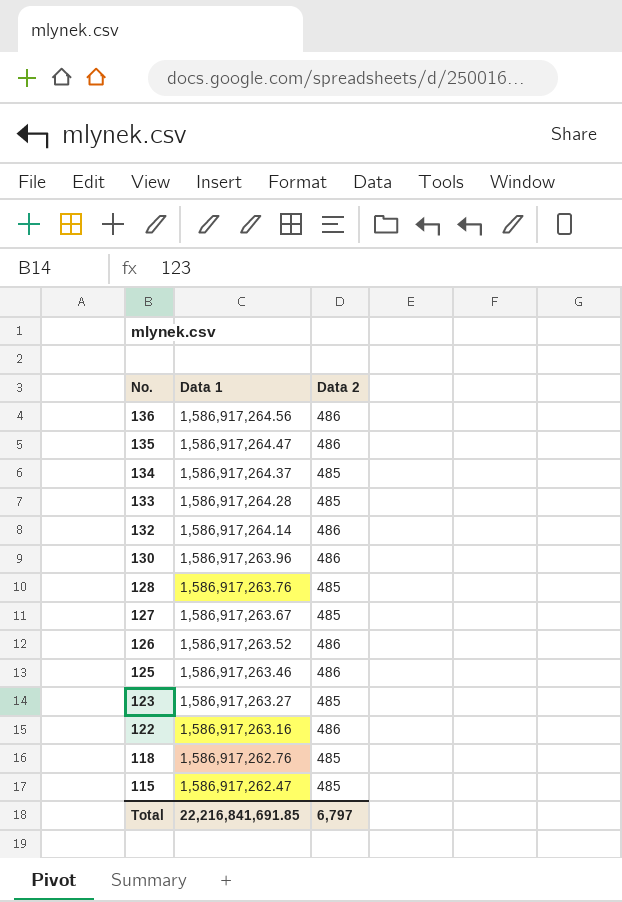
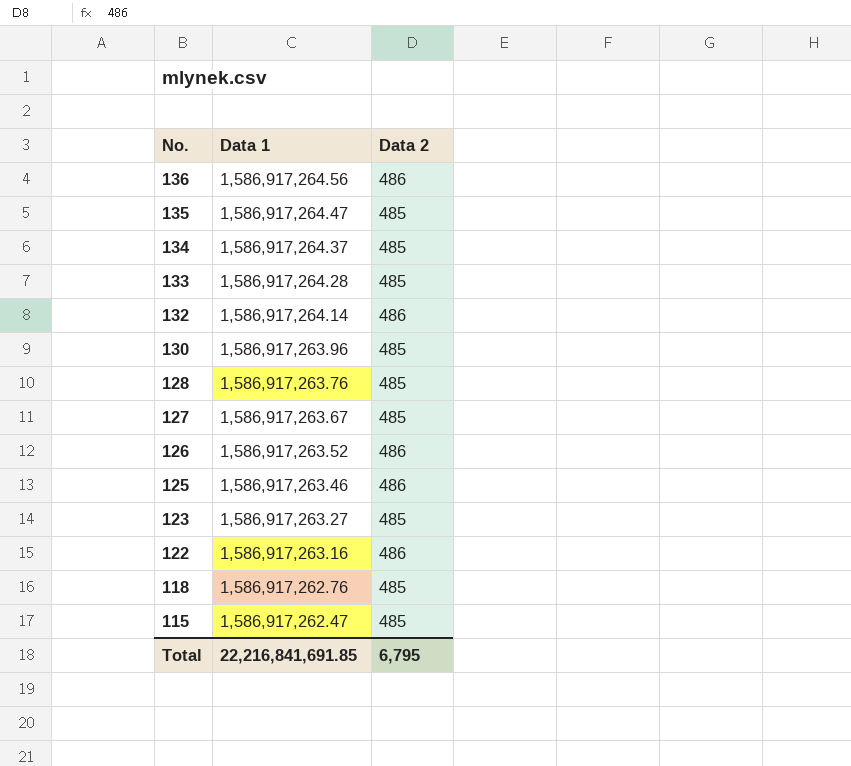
135 | Data 2: 486 -> 485
130 | Data 2: 486 -> 485
Total | Data 2: 6,797 -> 6,795

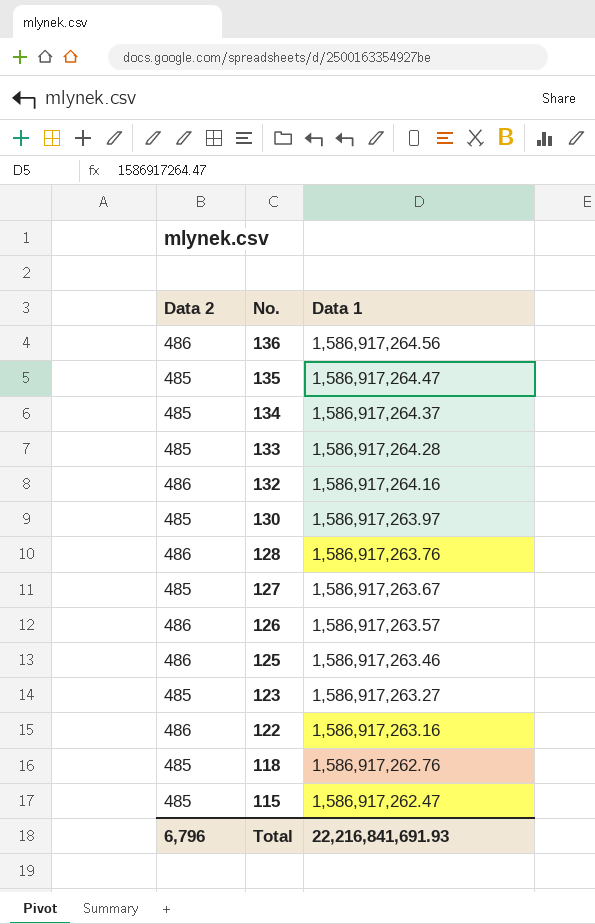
column Data 2 | position: 3 -> 1
132 | Data 1: 1,586,917,264.14 -> 1,586,917,264.16
130 | Data 1: 1,586,917,263.96 -> 1,586,917,263.97
128 | Data 2: 485 -> 486
126 | Data 1: 1,586,917,263.52 -> 1,586,917,263.57
Total | Data 2: 6,795 -> 6,796
Total | Data 1: 22,216,841,691.85 -> 22,216,841,691.93

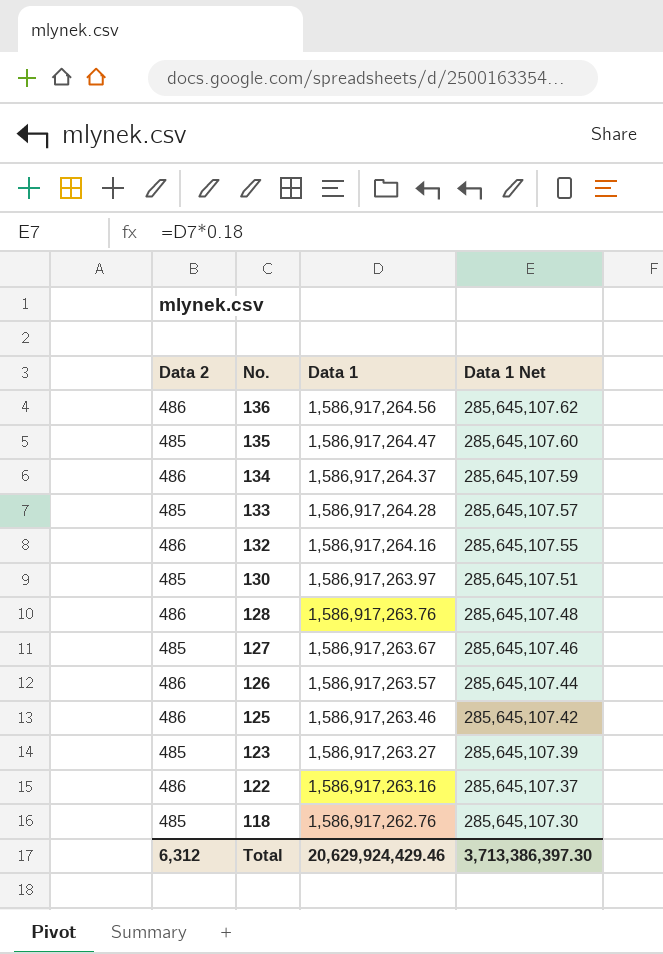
column Data 1 Net | formula: none -> [Data 1] * 0.18
row 115: 485 | 1,586,917,262.47 -> none
134 | Data 2: 485 -> 486
Total | Data 2: 6,796 -> 6,312
Total | Data 1: 22,216,841,691.93 -> 20,629,924,429.46

